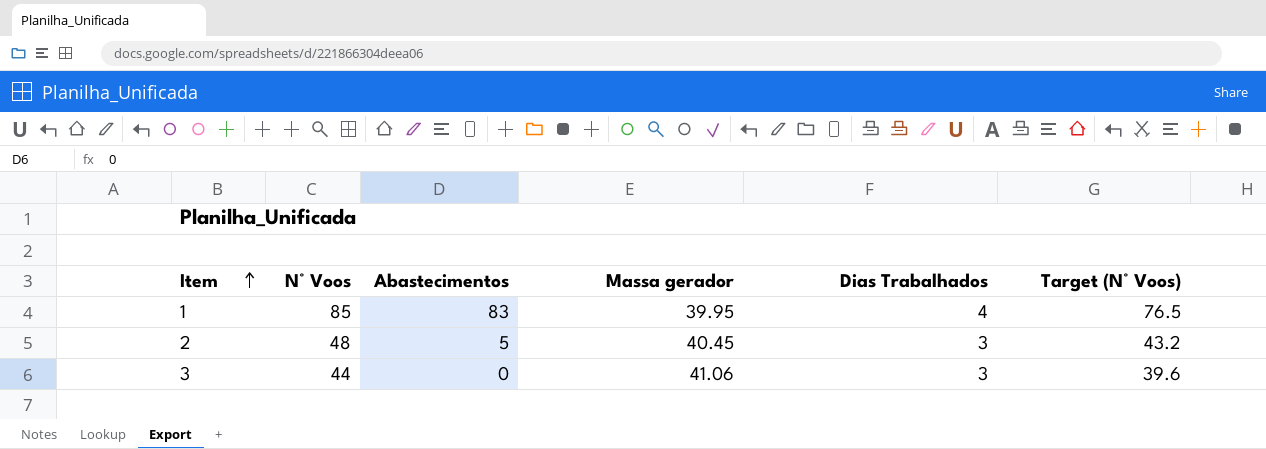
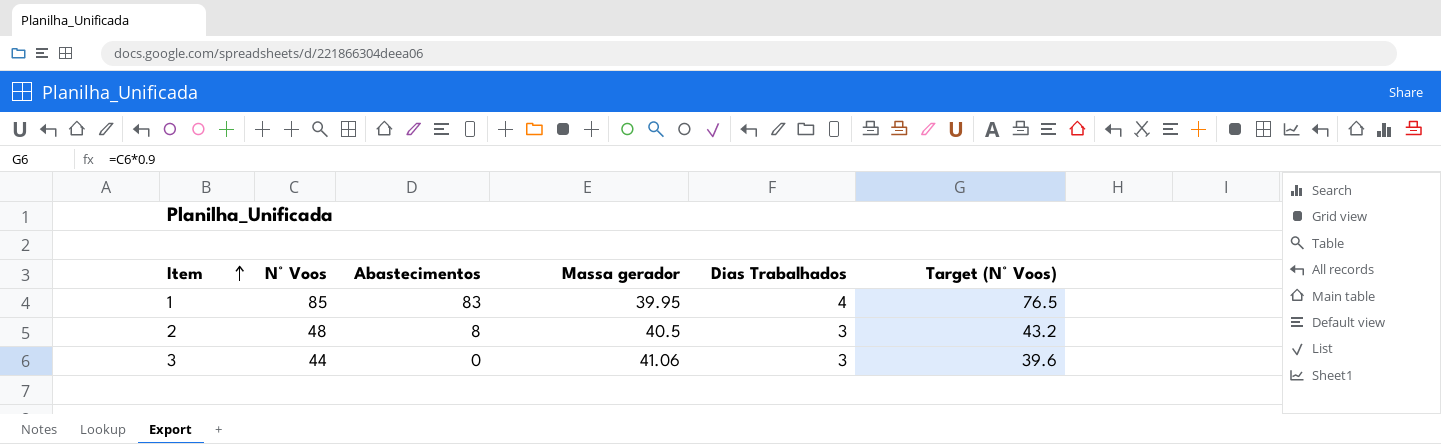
2 | Abastecimentos: 5 -> 8
2 | Massa gerador: 40.45 -> 40.5

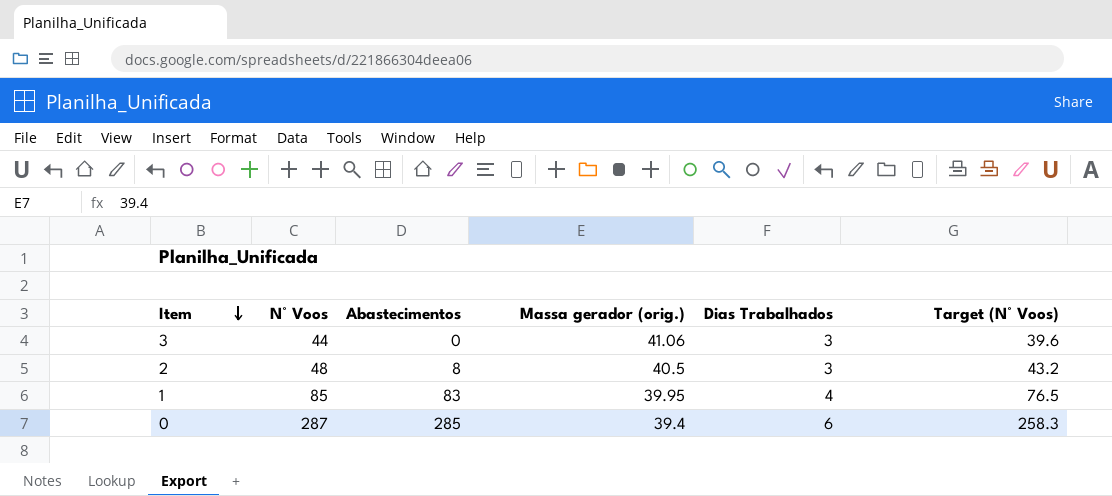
row order: Item ascending -> Item descending
column name: Massa gerador -> Massa gerador (orig.)
row 0: none -> 287 | 285 | 39.4 | 6 | 258.3

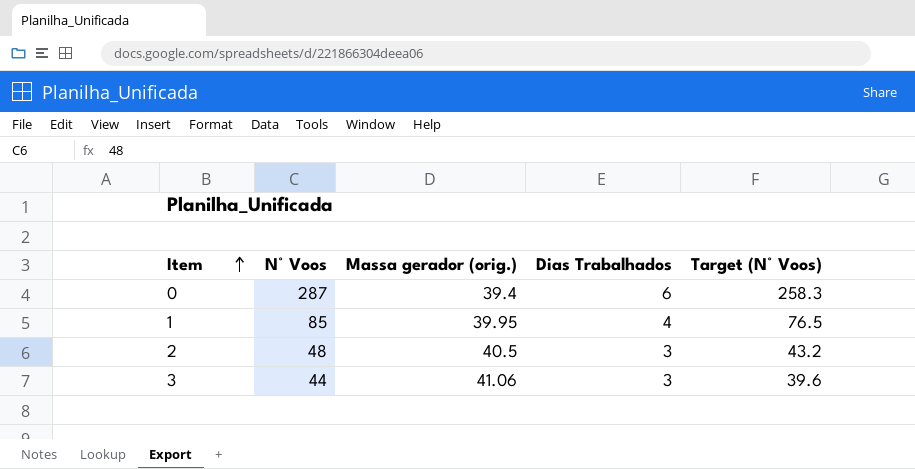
row order: Item descending -> Item ascending
column Abastecimentos | position: 3 -> none

